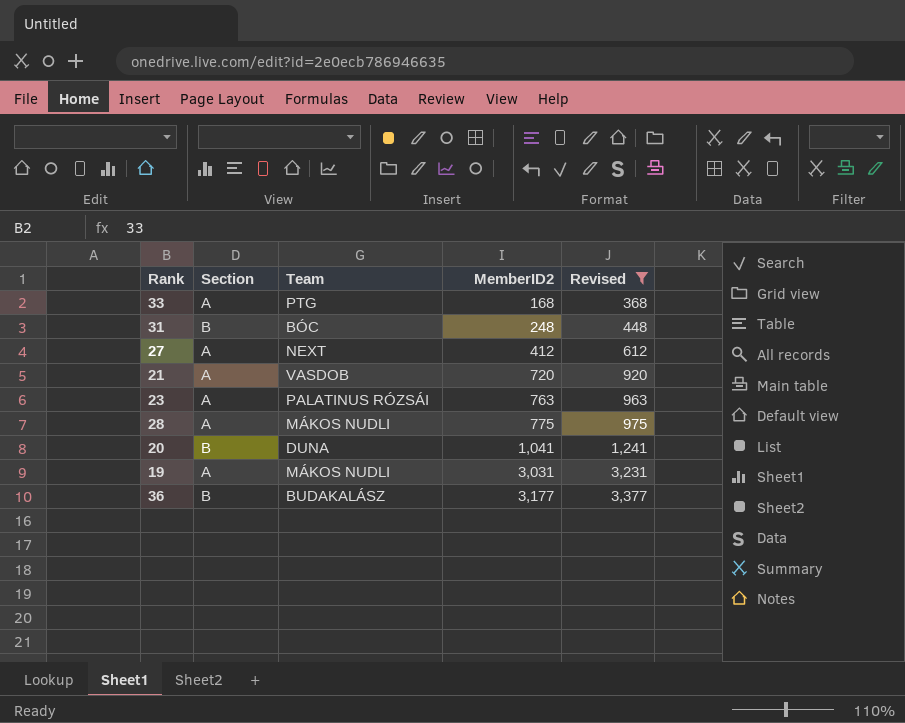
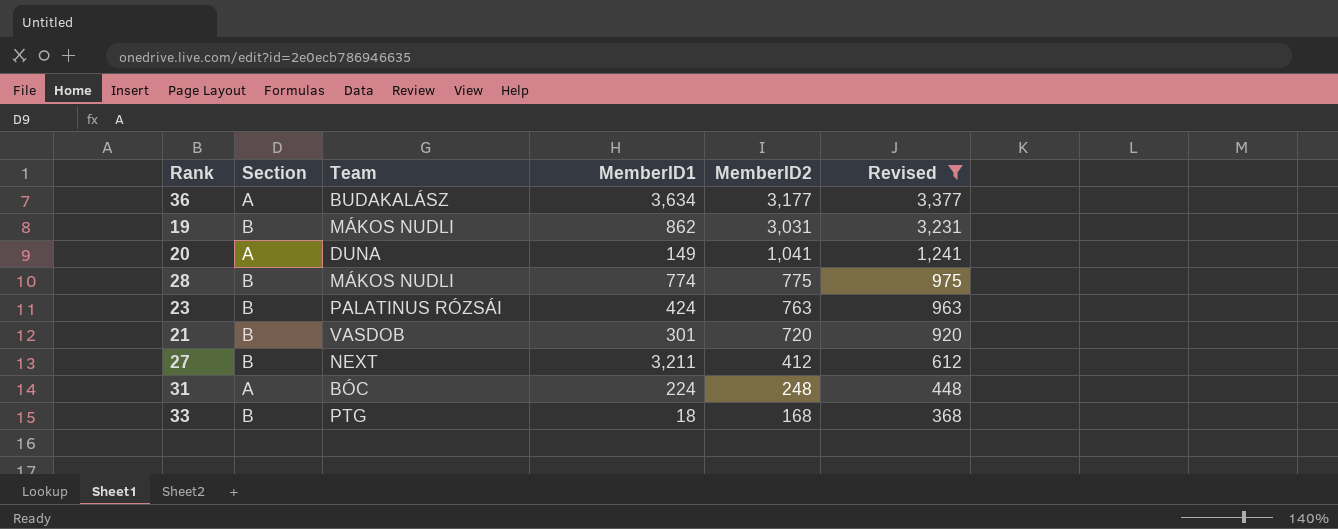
row order: MemberID2 ascending -> MemberID2 descending
column MemberID1 | position: none -> 4
36 | Section: B -> A
19 | Section: A -> B
20 | Section: B -> A
28 | Section: A -> B
23 | Section: A -> B
21 | Section: A -> B
27 | Section: A -> B
31 | Section: B -> A
33 | Section: A -> B

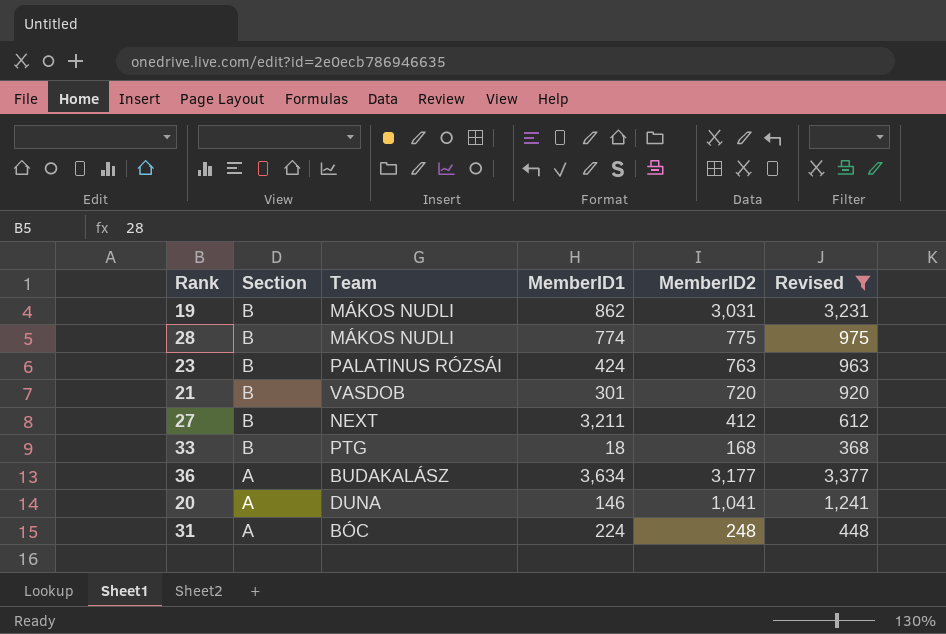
row order: MemberID2 descending -> Section descending
20 | MemberID1: 149 -> 146

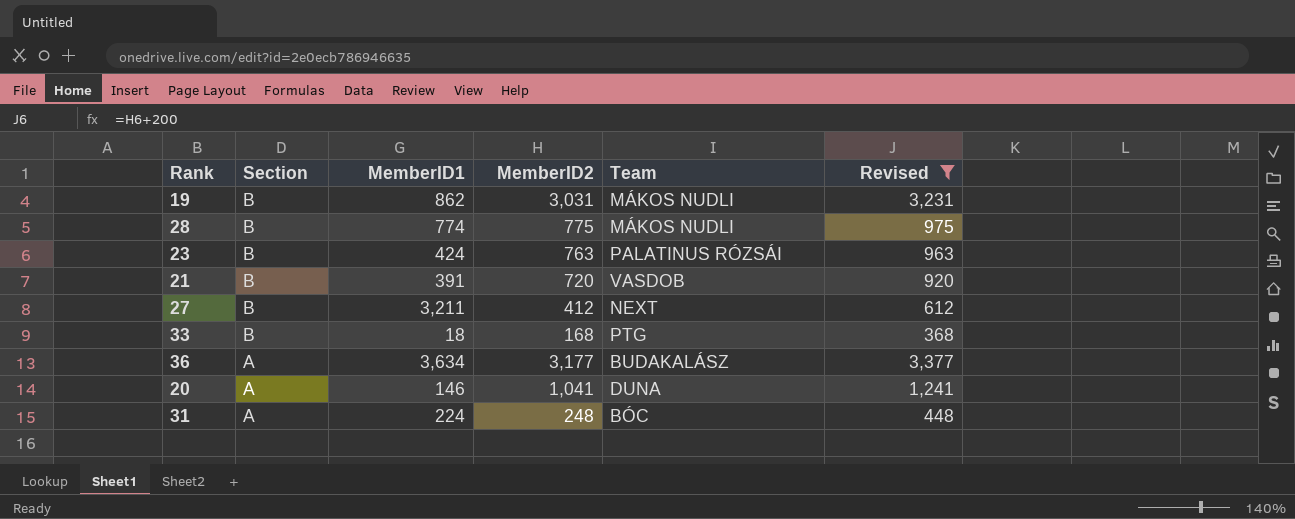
column Team | position: 3 -> 5
21 | MemberID1: 301 -> 391

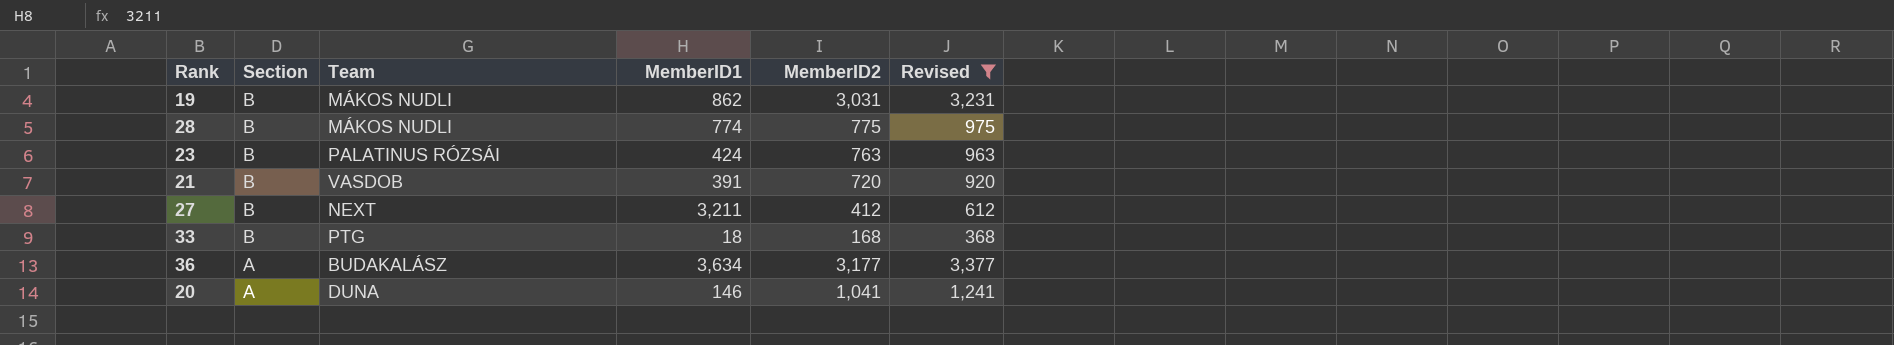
column Team | position: 5 -> 3
row 31: A | 224 | 248 | BÓC | 448 -> none

